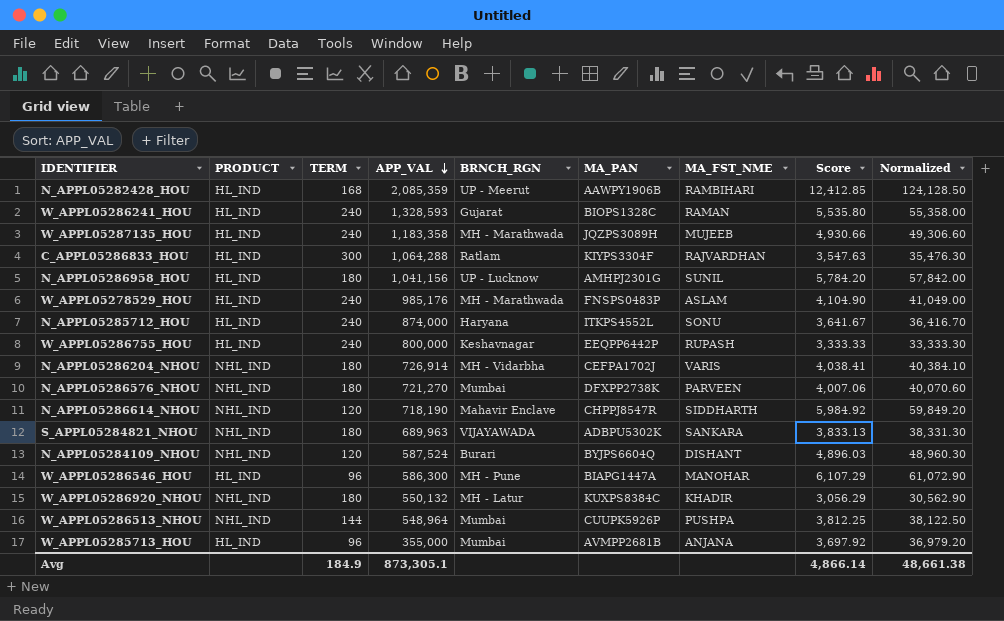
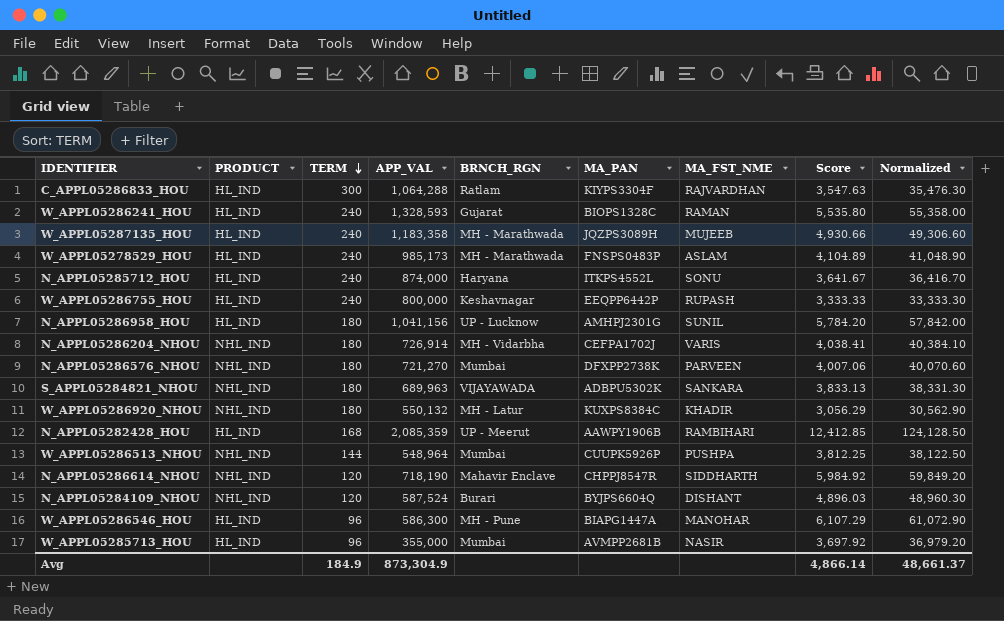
row order: APP_VAL descending -> TERM descending
W_APPL05278529_HOU | APP_VAL: 985,176 -> 985,173
W_APPL05278529_HOU | Score: 4,104.90 -> 4,104.89
W_APPL05278529_HOU | Normalized: 41,049.00 -> 41,048.90
W_APPL05285713_HOU | MA_FST_NME: ANJANA -> NASIR
Avg | APP_VAL: 873,305.1 -> 873,304.9
Avg | Normalized: 48,661.38 -> 48,661.37

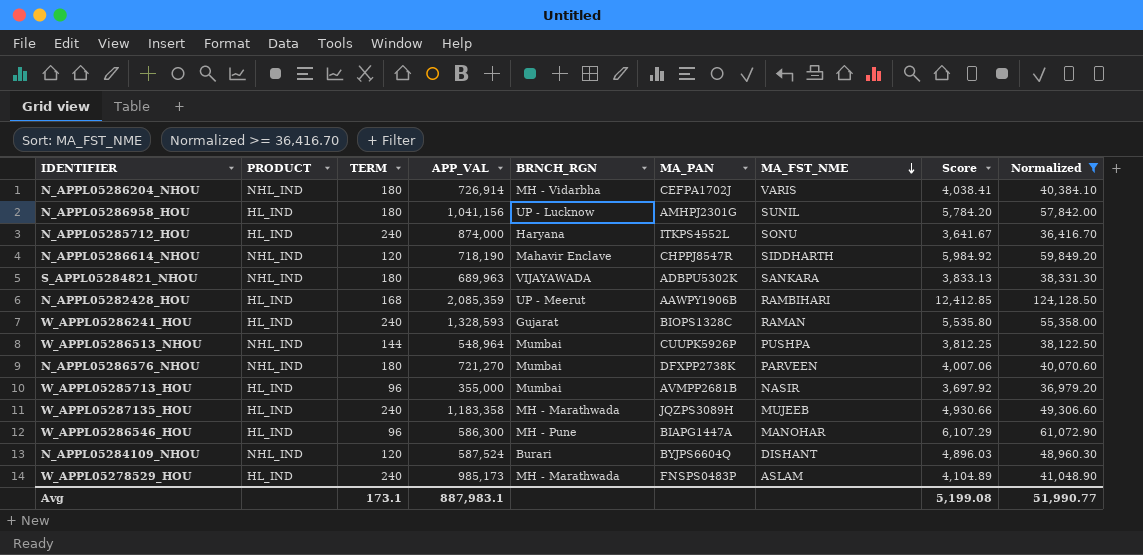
filter: none -> Normalized >= 36,416.70
row order: TERM descending -> MA_FST_NME descending
Avg | TERM: 184.9 -> 173.1
Avg | APP_VAL: 873,304.9 -> 887,983.1
Avg | Score: 4,866.14 -> 5,199.08
Avg | Normalized: 48,661.37 -> 51,990.77

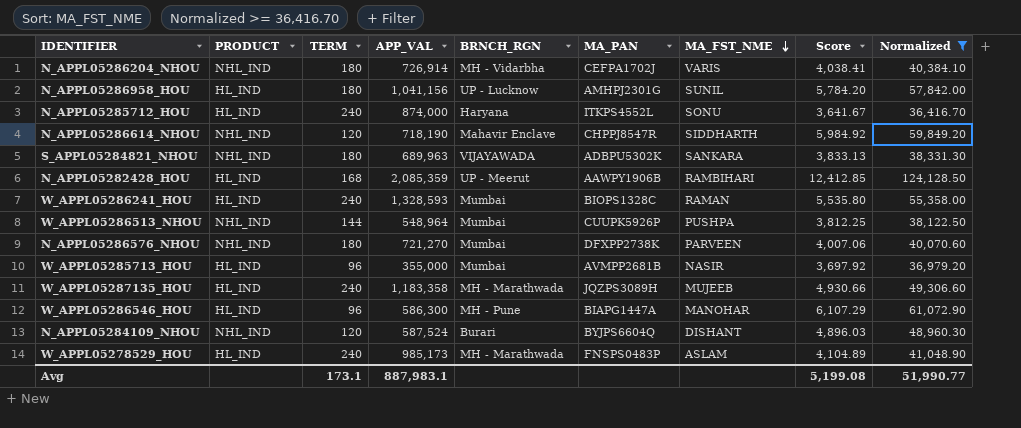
W_APPL05286241_HOU | BRNCH_RGN: Gujarat -> Mumbai

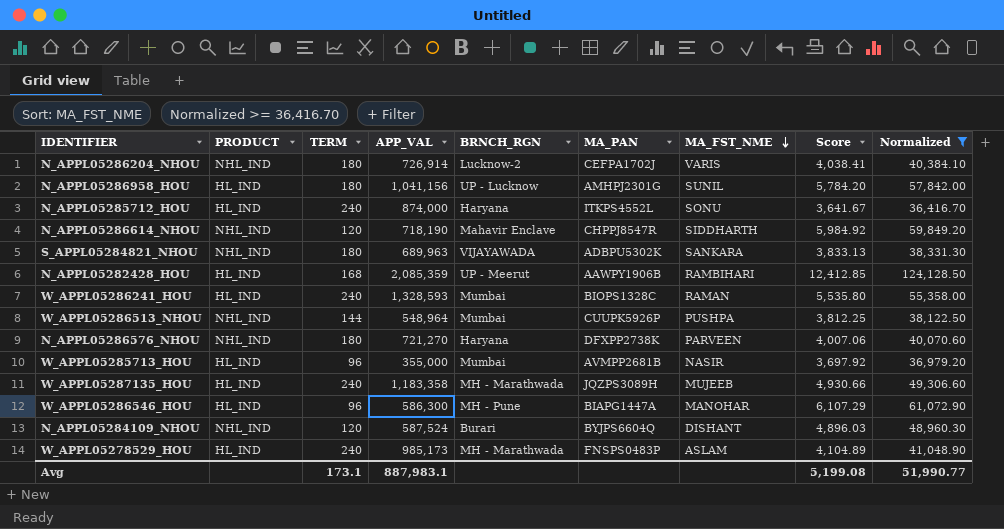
N_APPL05286204_NHOU | BRNCH_RGN: MH - Vidarbha -> Lucknow-2
N_APPL05286576_NHOU | BRNCH_RGN: Mumbai -> Haryana

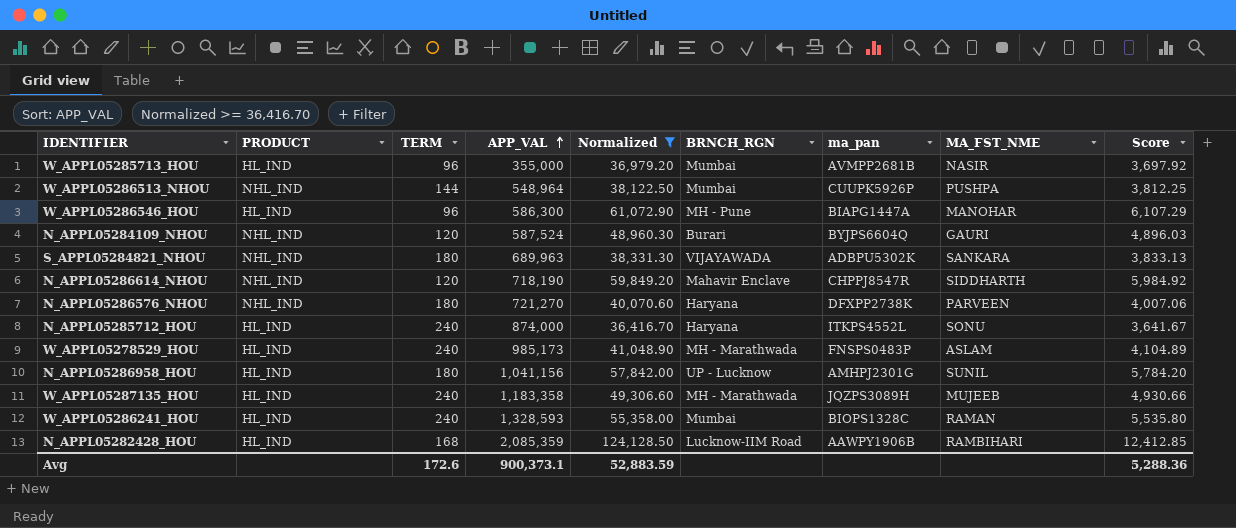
row order: MA_FST_NME descending -> APP_VAL ascending
column Normalized | position: 9 -> 5
column name: MA_PAN -> ma_pan
row N_APPL05286204_NHOU: NHL_IND | 180 | 726,914 | Lucknow-2 | CEFPA1702J | VARIS | 4,038.41 | 40,384.10 -> none
N_APPL05284109_NHOU | MA_FST_NME: DISHANT -> GAURI
N_APPL05282428_HOU | BRNCH_RGN: UP - Meerut -> Lucknow-IIM Road
Avg | TERM: 173.1 -> 172.6
Avg | APP_VAL: 887,983.1 -> 900,373.1
Avg | Normalized: 51,990.77 -> 52,883.59
Avg | Score: 5,199.08 -> 5,288.36

